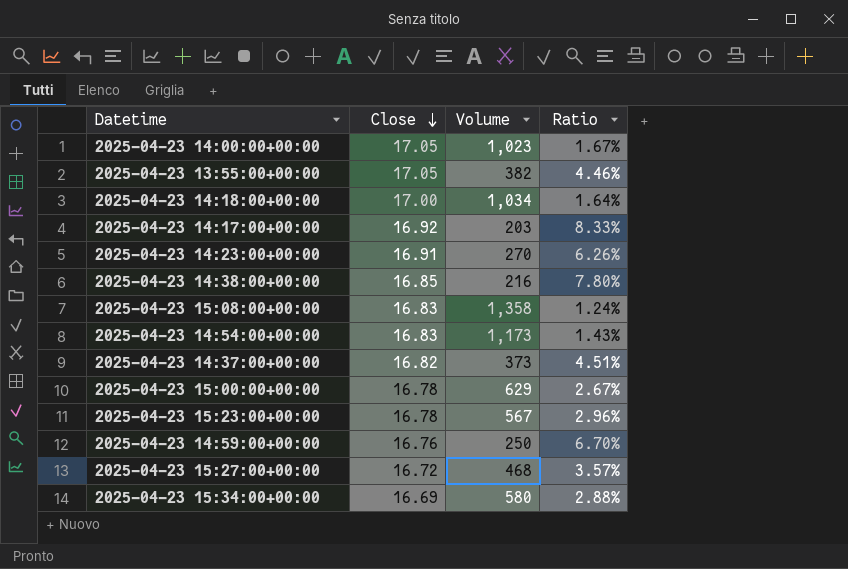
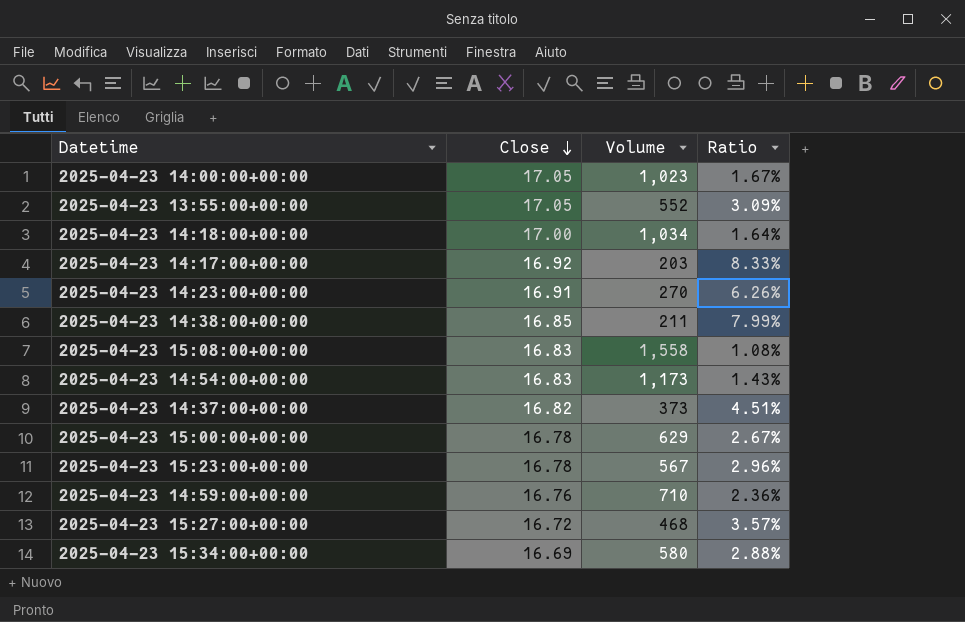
2025-04-23 13:55:00+00:00 | Volume: 382 -> 552
2025-04-23 13:55:00+00:00 | Ratio: 4.46% -> 3.09%
2025-04-23 14:38:00+00:00 | Volume: 216 -> 211
2025-04-23 14:38:00+00:00 | Ratio: 7.80% -> 7.99%
2025-04-23 15:08:00+00:00 | Volume: 1,358 -> 1,558
2025-04-23 15:08:00+00:00 | Ratio: 1.24% -> 1.08%
2025-04-23 14:59:00+00:00 | Volume: 250 -> 710
2025-04-23 14:59:00+00:00 | Ratio: 6.70% -> 2.36%

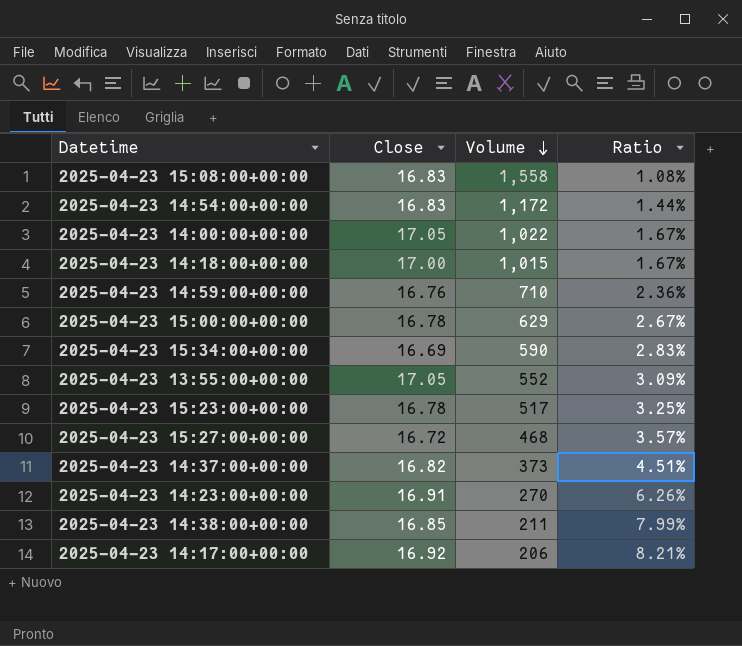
row order: Close descending -> Volume descending
2025-04-23 14:54:00+00:00 | Volume: 1,173 -> 1,172
2025-04-23 14:54:00+00:00 | Ratio: 1.43% -> 1.44%
2025-04-23 14:00:00+00:00 | Volume: 1,023 -> 1,022
2025-04-23 14:18:00+00:00 | Volume: 1,034 -> 1,015
2025-04-23 14:18:00+00:00 | Ratio: 1.64% -> 1.67%
2025-04-23 15:34:00+00:00 | Volume: 580 -> 590
2025-04-23 15:34:00+00:00 | Ratio: 2.88% -> 2.83%
2025-04-23 15:23:00+00:00 | Volume: 567 -> 517
2025-04-23 15:23:00+00:00 | Ratio: 2.96% -> 3.25%
2025-04-23 14:17:00+00:00 | Volume: 203 -> 206
2025-04-23 14:17:00+00:00 | Ratio: 8.33% -> 8.21%

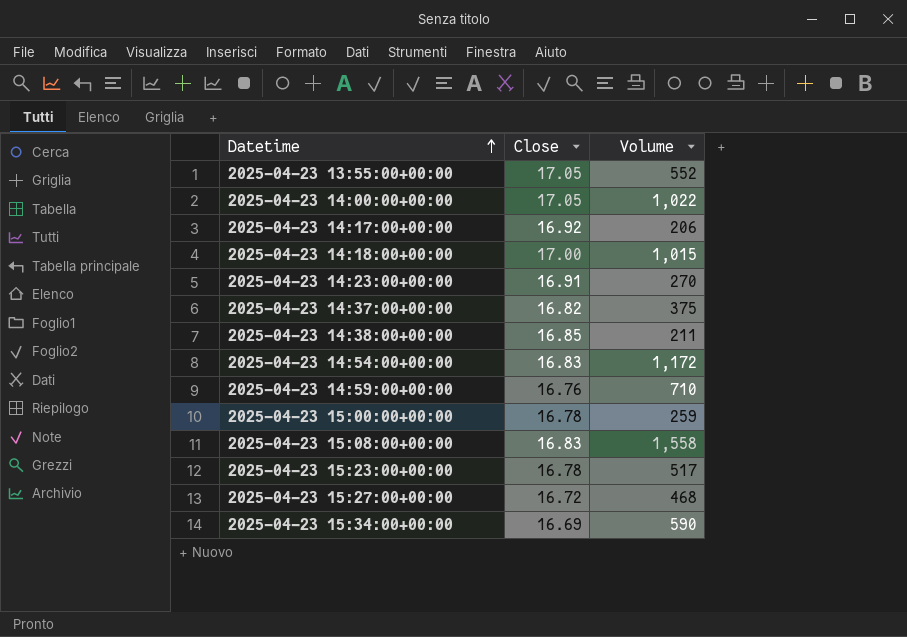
row order: Volume descending -> Datetime ascending
column Ratio | formula: [Close] / [Volume] -> none
2025-04-23 14:37:00+00:00 | Volume: 373 -> 375
2025-04-23 15:00:00+00:00 | Volume: 629 -> 259

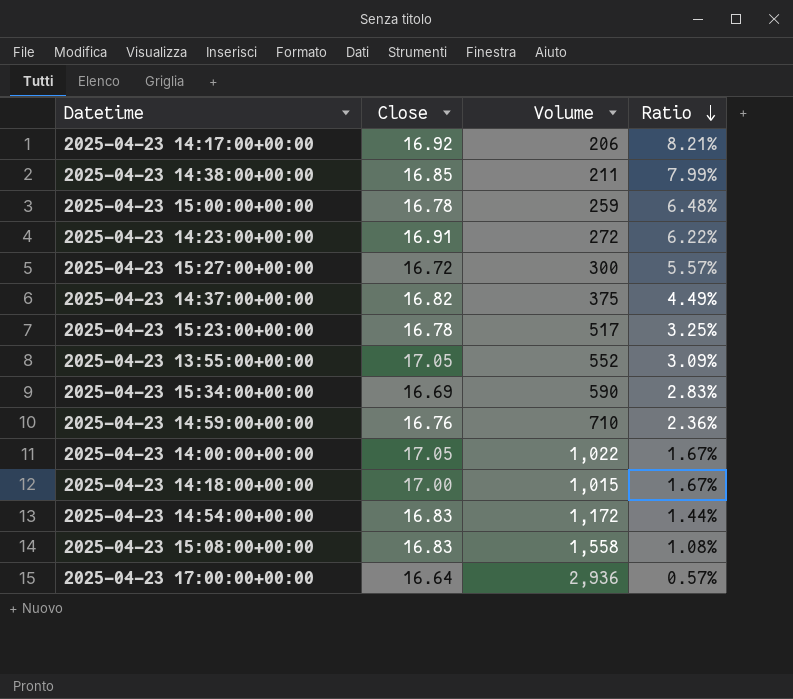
row order: Datetime ascending -> Ratio descending
column Ratio | formula: none -> [Close] / [Volume]
2025-04-23 14:23:00+00:00 | Volume: 270 -> 272
2025-04-23 15:27:00+00:00 | Volume: 468 -> 300
row 2025-04-23 17:00:00+00:00: none -> 16.64 | 2,936 | 0.57%

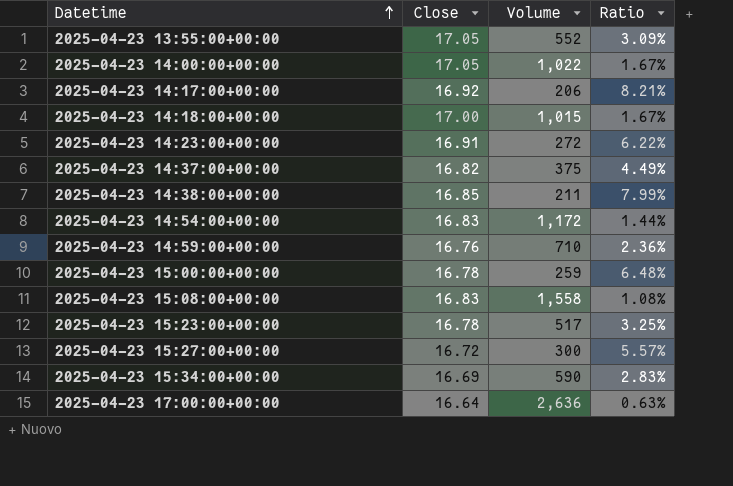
row order: Ratio descending -> Datetime ascending
2025-04-23 17:00:00+00:00 | Volume: 2,936 -> 2,636
2025-04-23 17:00:00+00:00 | Ratio: 0.57% -> 0.63%

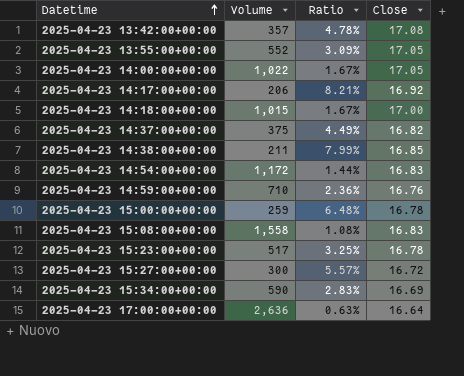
column Close | position: 2 -> 4
row 2025-04-23 14:23:00+00:00: 16.91 | 272 | 6.22% -> none
row 2025-04-23 13:42:00+00:00: none -> 357 | 4.78% | 17.08

